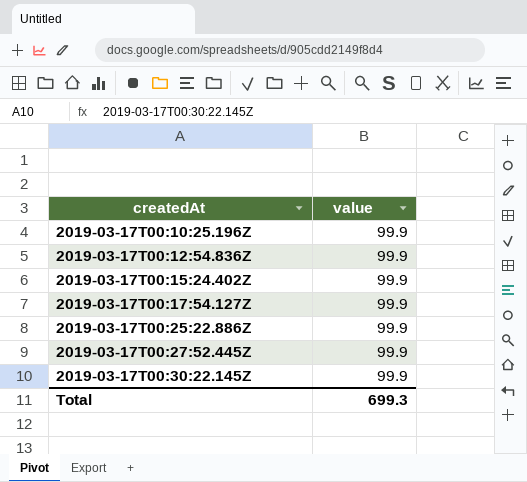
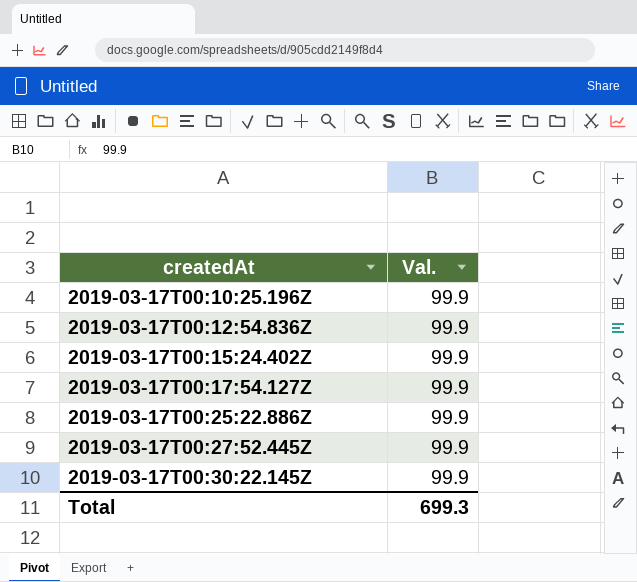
column name: value -> Val.

